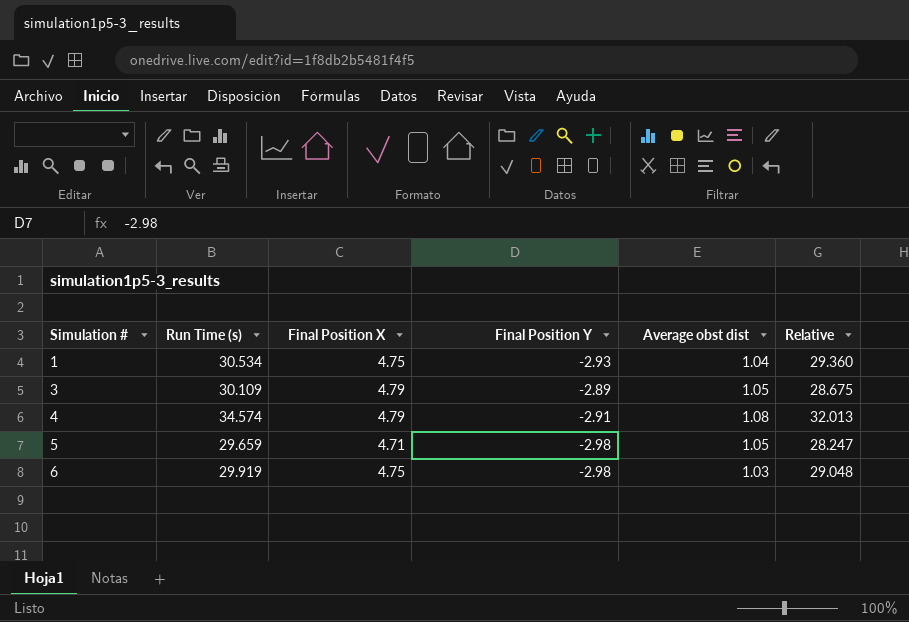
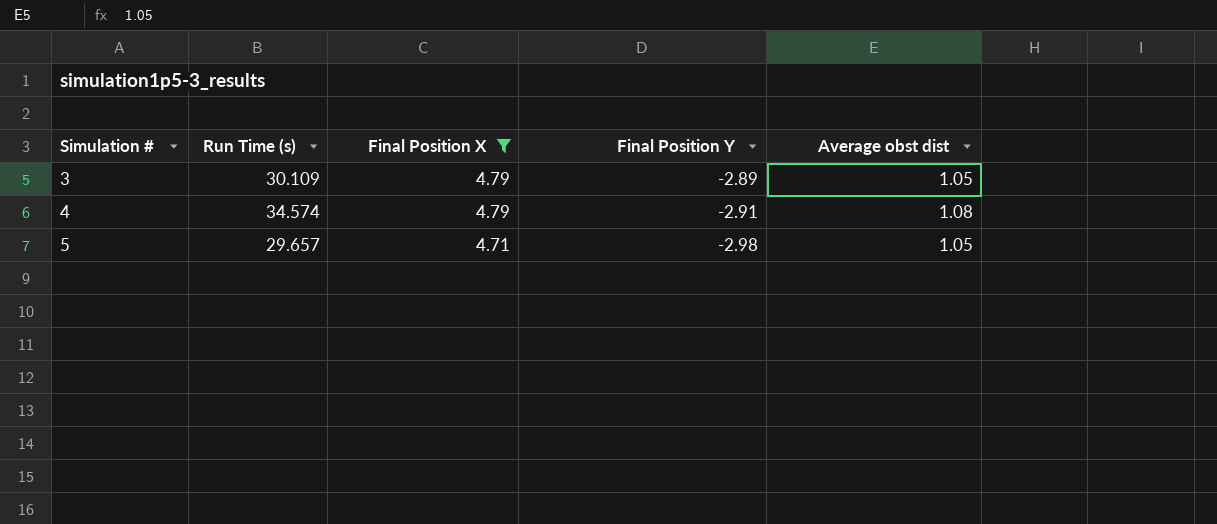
filter: none -> Final Position X != 4.75
column Relative | formula: [Run Time (s)] / [Average obst dist] -> none
5 | Run Time (s): 29.659 -> 29.657

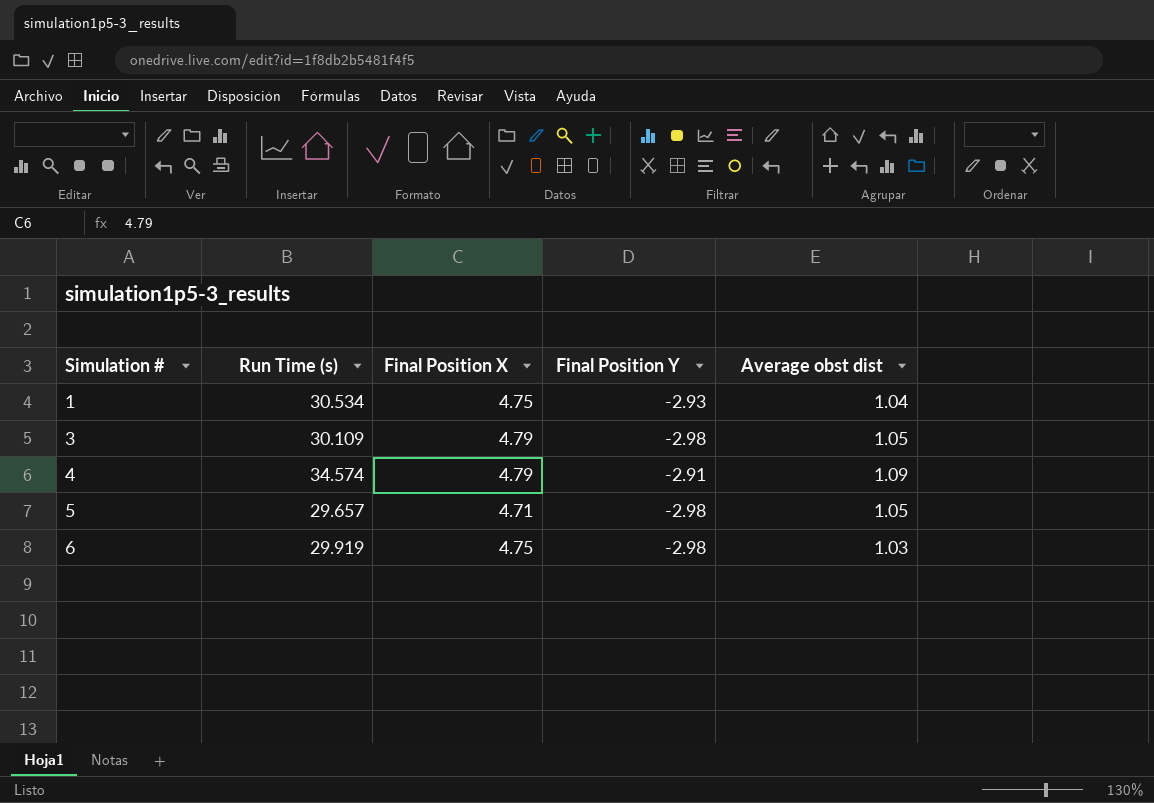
filter: Final Position X != 4.75 -> none
3 | Final Position Y: -2.89 -> -2.98
4 | Average obst dist: 1.08 -> 1.09

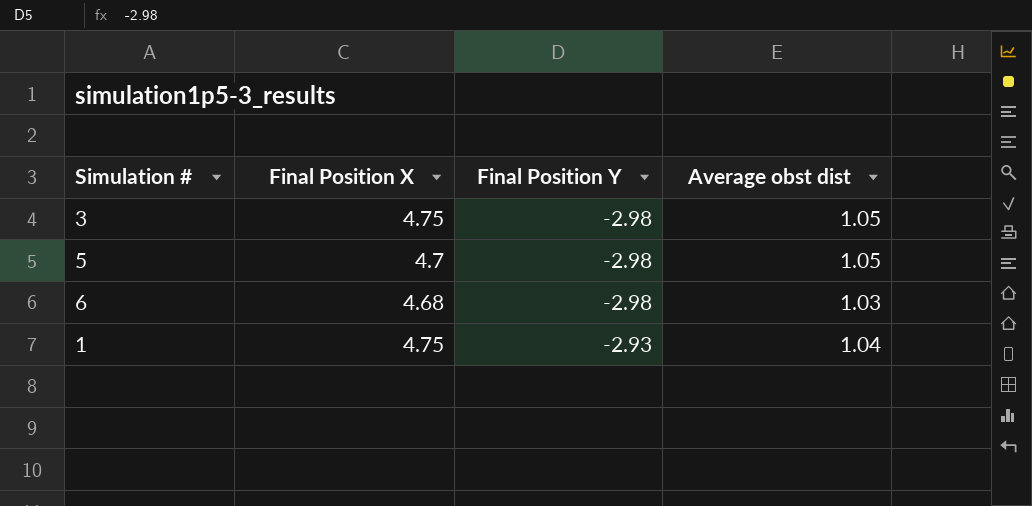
row order: Simulation # ascending -> Final Position Y ascending
column Run Time (s) | position: 2 -> none
row 4: 34.574 | 4.79 | -2.91 | 1.09 -> none
3 | Final Position X: 4.79 -> 4.75
5 | Final Position X: 4.71 -> 4.7
6 | Final Position X: 4.75 -> 4.68

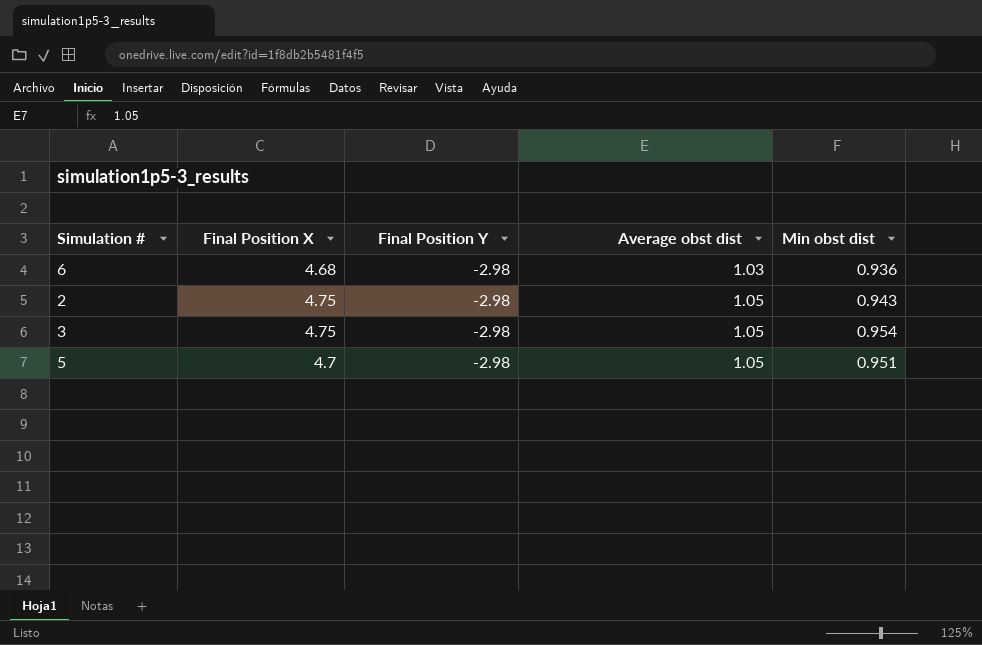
row order: Final Position Y ascending -> Average obst dist ascending
column Min obst dist | position: none -> 5
row 1: 4.75 | -2.93 | 1.04 -> none
row 2: none -> 4.75 | -2.98 | 1.05 | 0.943

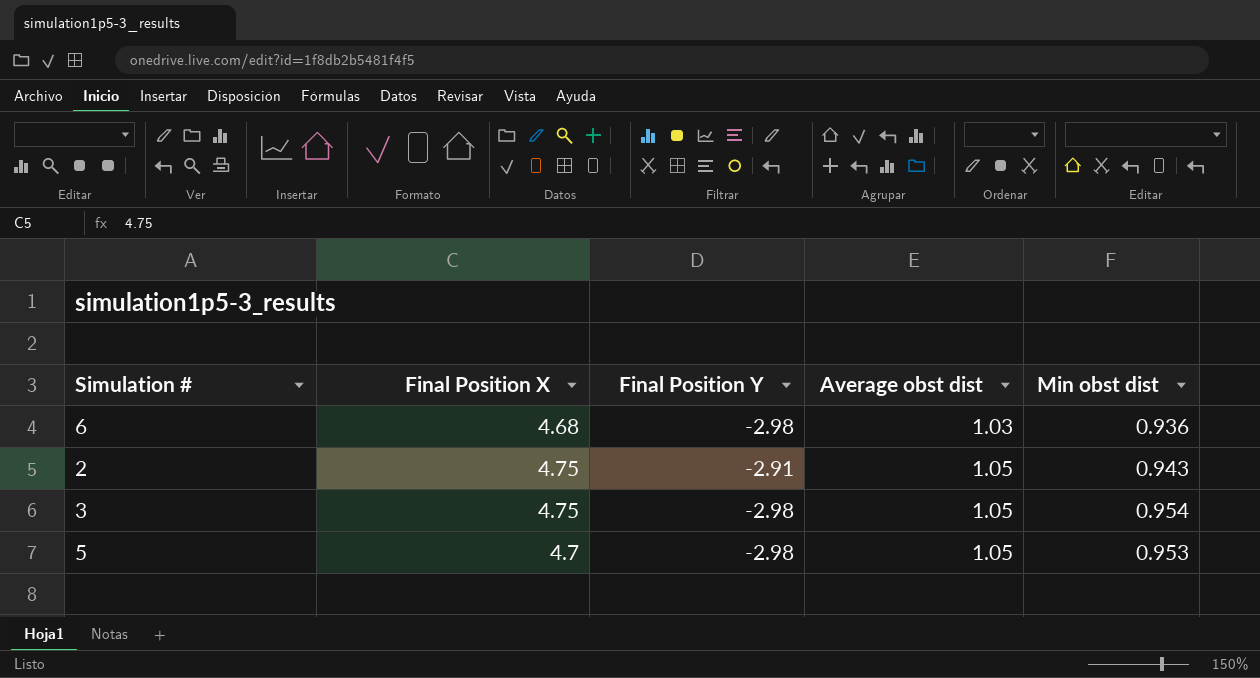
2 | Final Position Y: -2.98 -> -2.91
5 | Min obst dist: 0.951 -> 0.953

